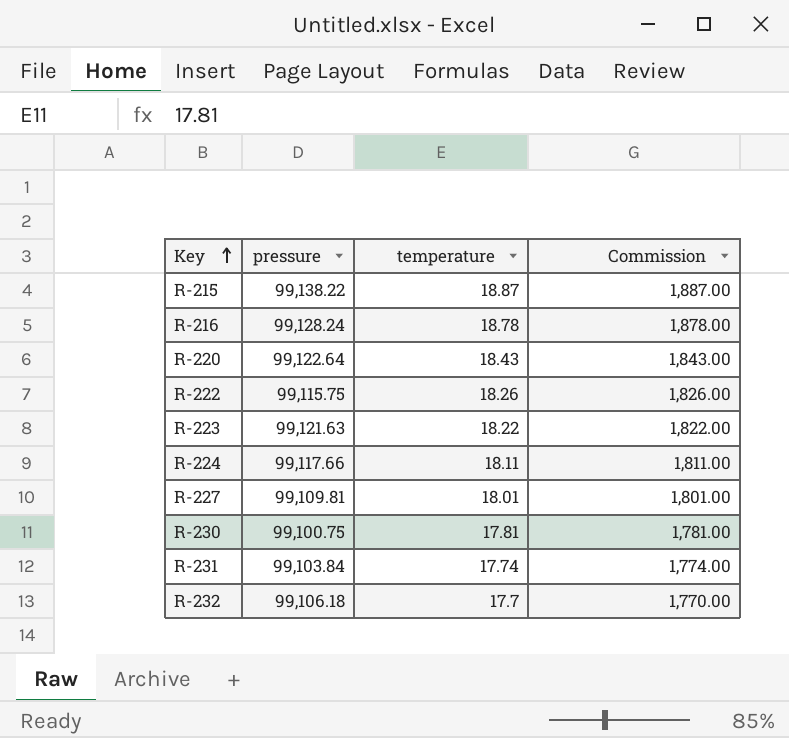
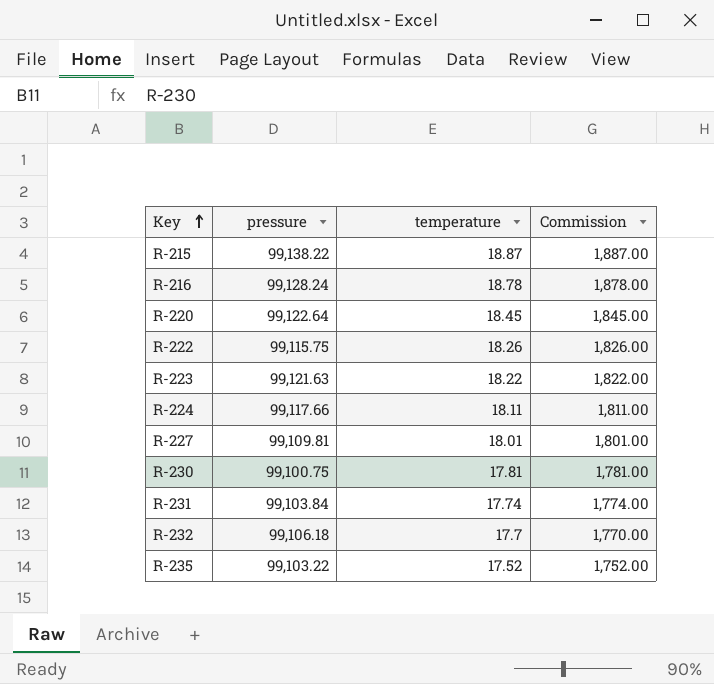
R-220 | temperature: 18.43 -> 18.45
R-220 | Commission: 1,843.00 -> 1,845.00
row R-235: none -> 99,103.22 | 17.52 | 1,752.00

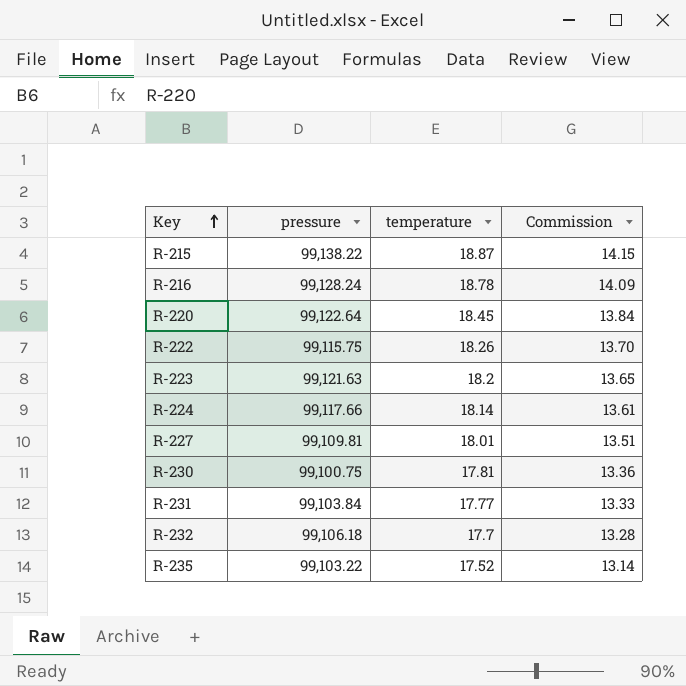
column Commission | formula: [temperature] * 100 -> [temperature] * 0.75
R-223 | temperature: 18.22 -> 18.2
R-224 | temperature: 18.11 -> 18.14
R-231 | temperature: 17.74 -> 17.77

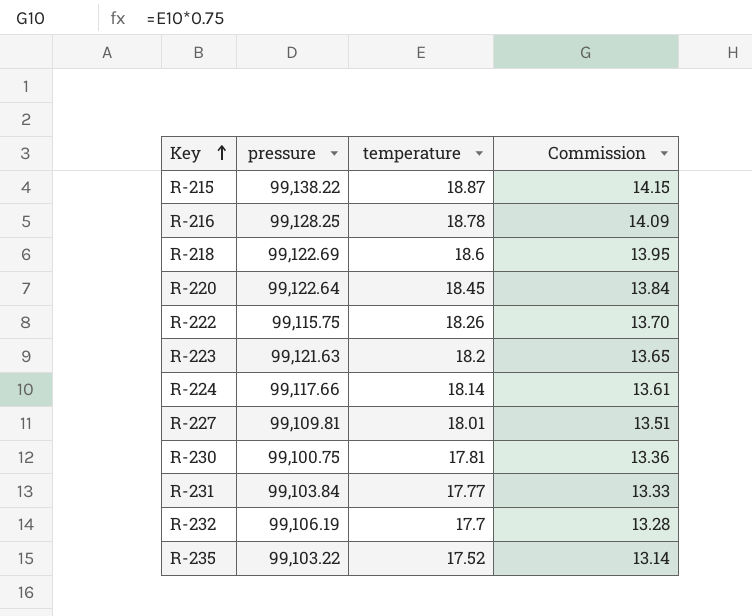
R-216 | pressure: 99,128.24 -> 99,128.25
row R-218: none -> 99,122.69 | 18.6 | 13.95
R-232 | pressure: 99,106.18 -> 99,106.19

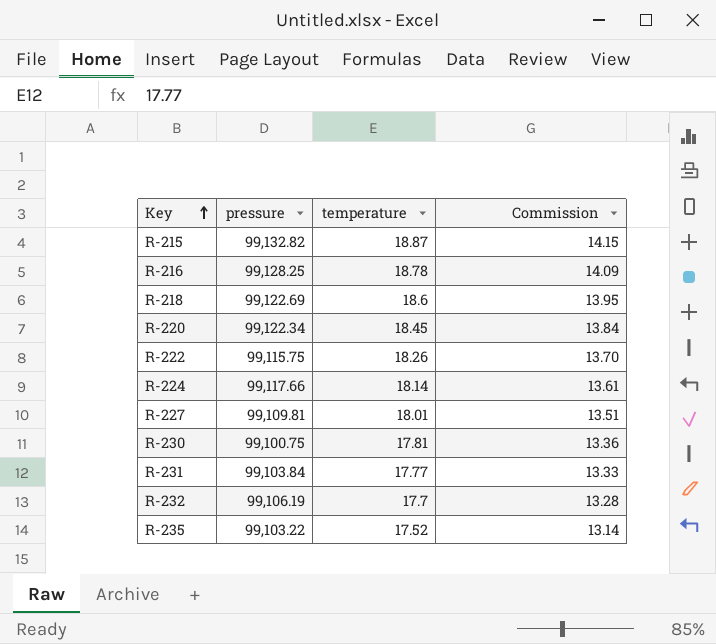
row R-223: 99,121.63 | 18.2 | 13.65 -> none
R-215 | pressure: 99,138.22 -> 99,132.82
R-220 | pressure: 99,122.64 -> 99,122.34

